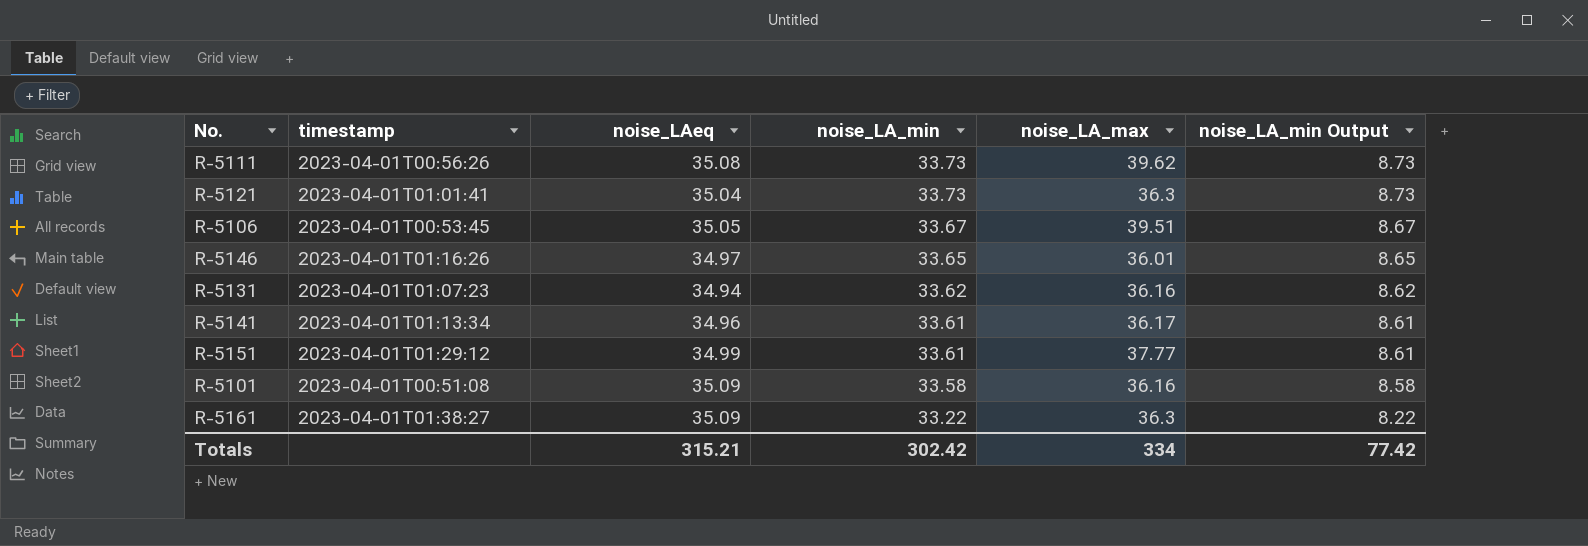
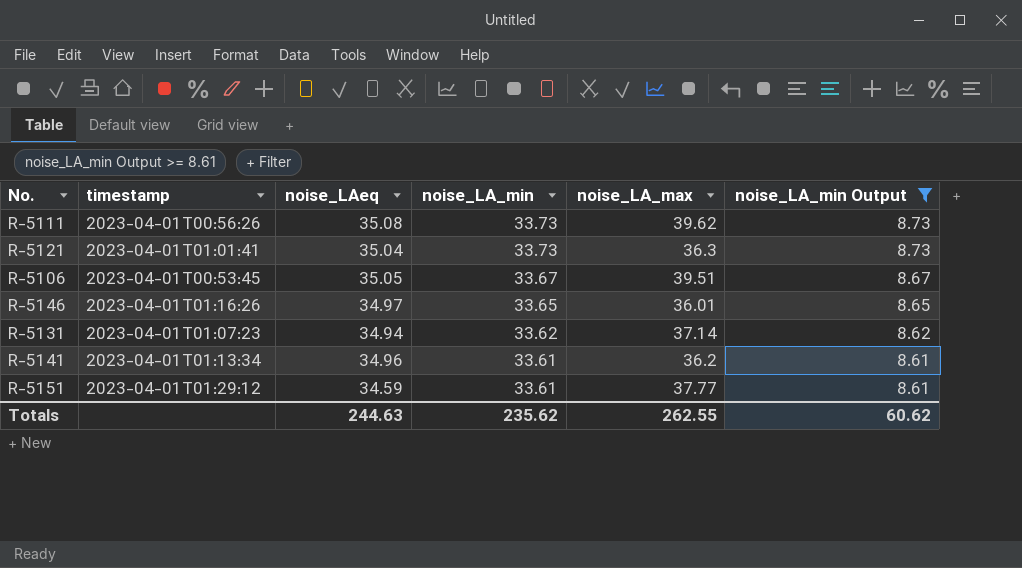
filter: none -> noise_LA_min Output >= 8.61
R-5131 | noise_LA_max: 36.16 -> 37.14
R-5141 | noise_LA_max: 36.17 -> 36.2
R-5151 | noise_LAeq: 34.99 -> 34.59
Totals | noise_LAeq: 315.21 -> 244.63
Totals | noise_LA_min: 302.42 -> 235.62
Totals | noise_LA_max: 334 -> 262.55
Totals | noise_LA_min Output: 77.42 -> 60.62

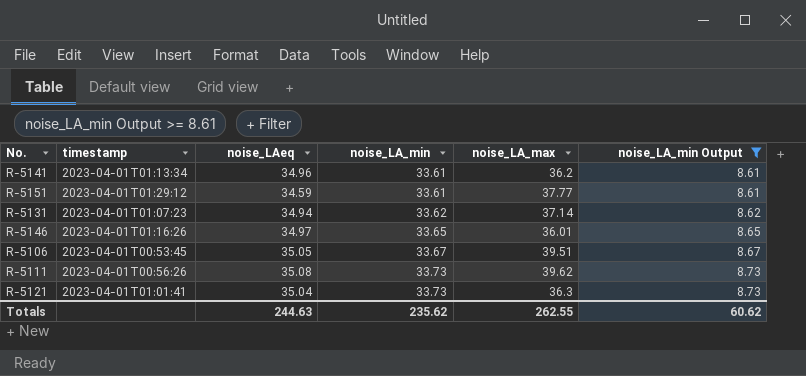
row order: noise_LA_min descending -> noise_LA_min ascending

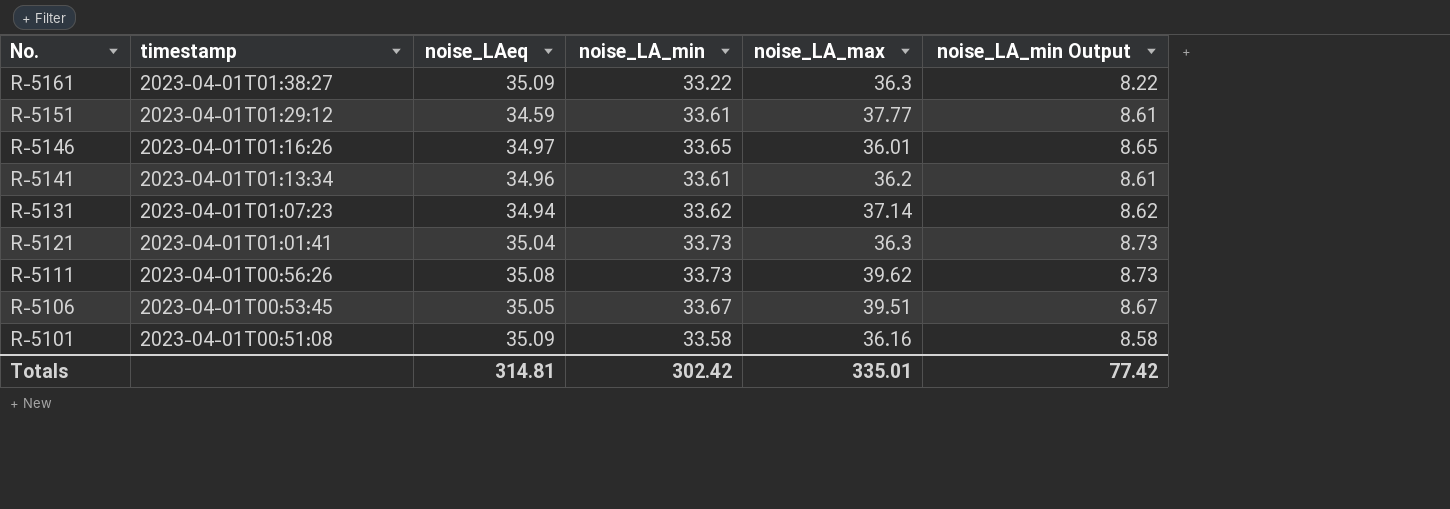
filter: noise_LA_min Output >= 8.61 -> none
row order: noise_LA_min ascending -> No. descending
Totals | noise_LAeq: 244.63 -> 314.81
Totals | noise_LA_min: 235.62 -> 302.42
Totals | noise_LA_max: 262.55 -> 335.01
Totals | noise_LA_min Output: 60.62 -> 77.42

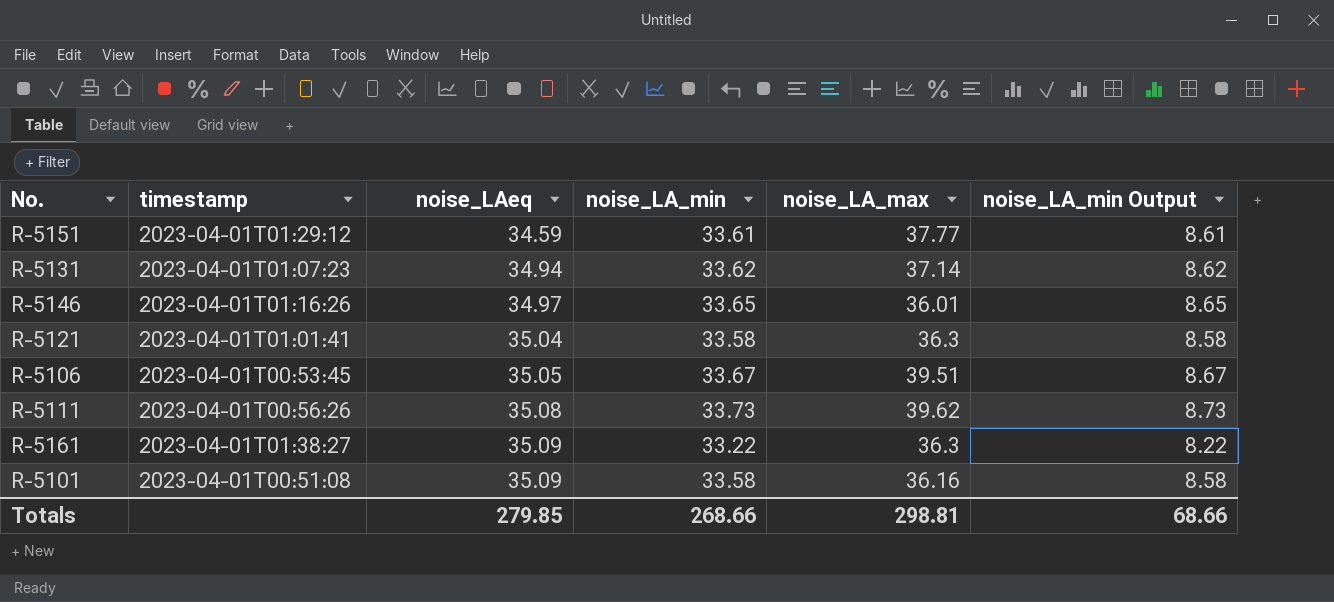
row order: No. descending -> noise_LAeq ascending
row R-5141: 2023-04-01T01:13:34 | 34.96 | 33.61 | 36.2 | 8.61 -> none
R-5121 | noise_LA_min: 33.73 -> 33.58
R-5121 | noise_LA_min Output: 8.73 -> 8.58
Totals | noise_LAeq: 314.81 -> 279.85
Totals | noise_LA_min: 302.42 -> 268.66
Totals | noise_LA_max: 335.01 -> 298.81
Totals | noise_LA_min Output: 77.42 -> 68.66

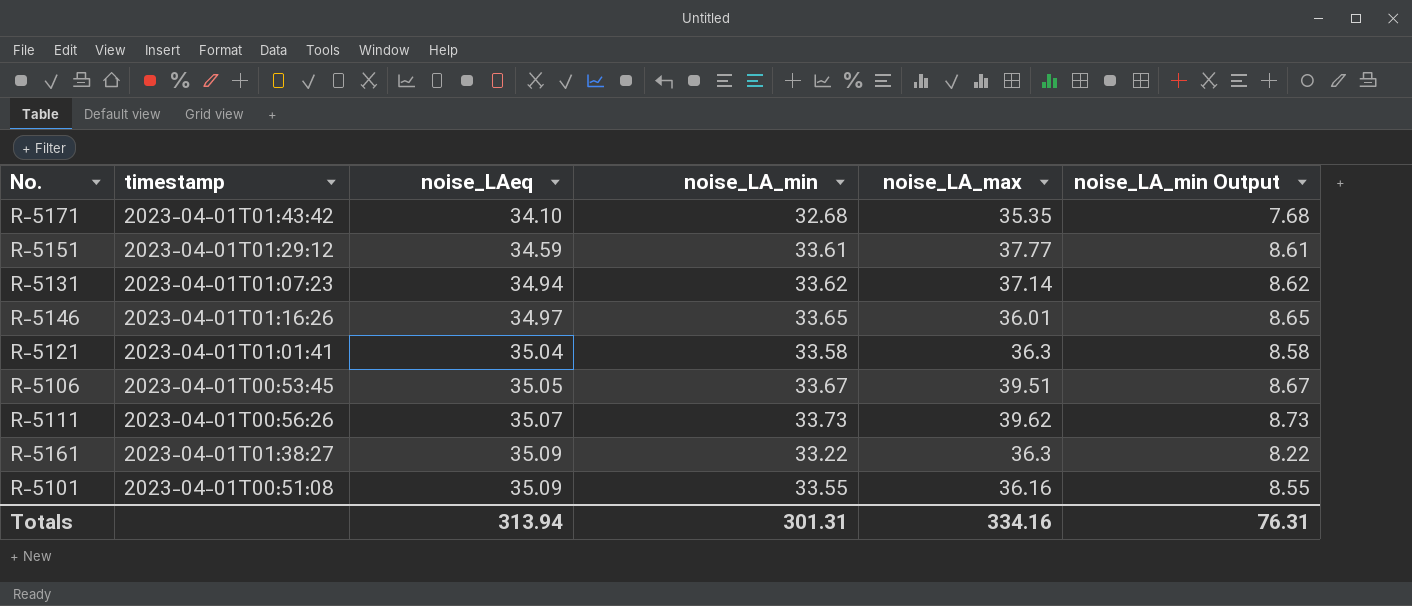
row R-5171: none -> 2023-04-01T01:43:42 | 34.10 | 32.68 | 35.35 | 7.68
R-5111 | noise_LAeq: 35.08 -> 35.07
R-5101 | noise_LA_min: 33.58 -> 33.55
R-5101 | noise_LA_min Output: 8.58 -> 8.55
Totals | noise_LAeq: 279.85 -> 313.94
Totals | noise_LA_min: 268.66 -> 301.31
Totals | noise_LA_max: 298.81 -> 334.16
Totals | noise_LA_min Output: 68.66 -> 76.31

